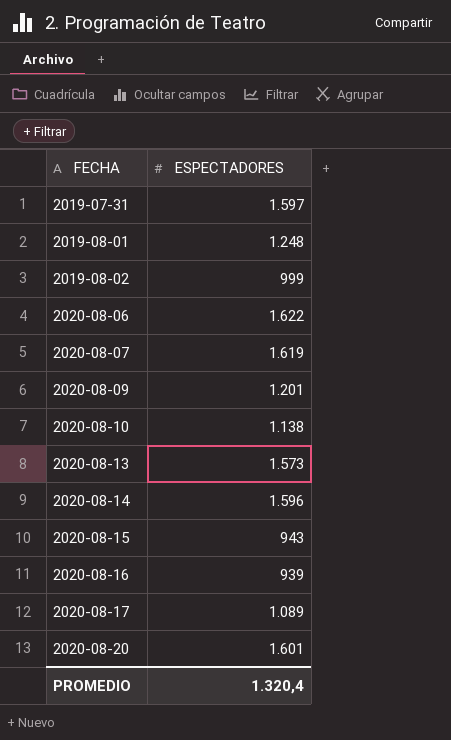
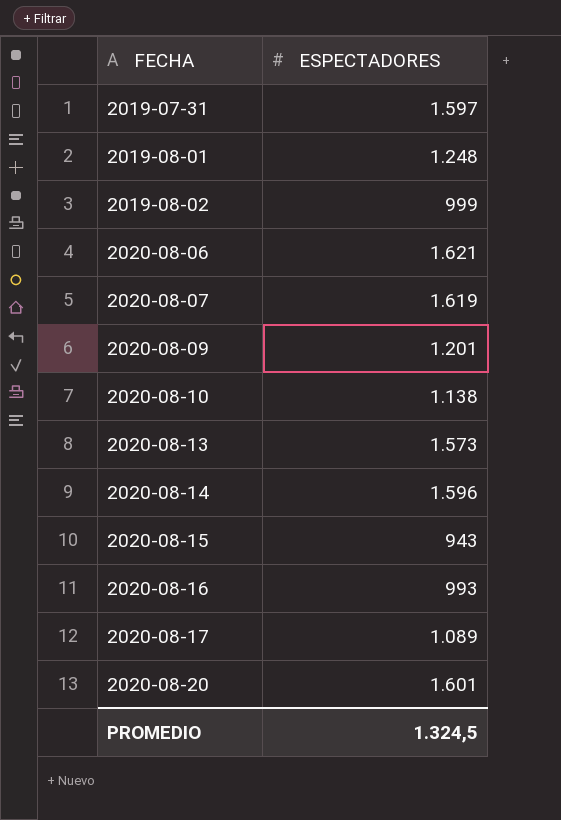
2020-08-06 | ESPECTADORES: 1.622 -> 1.621
2020-08-16 | ESPECTADORES: 939 -> 993
PROMEDIO | ESPECTADORES: 1.320,4 -> 1.324,5

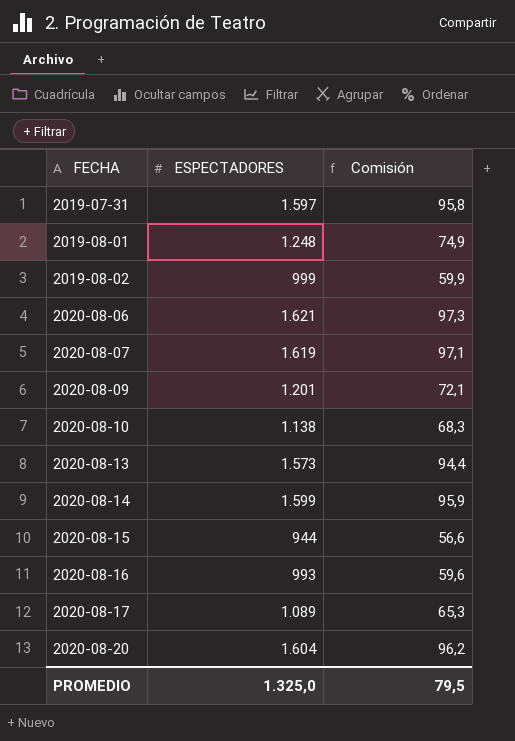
column Comisión | formula: none -> [ESPECTADORES] * 0,06
2020-08-14 | ESPECTADORES: 1.596 -> 1.599
2020-08-15 | ESPECTADORES: 943 -> 944
2020-08-20 | ESPECTADORES: 1.601 -> 1.604
PROMEDIO | ESPECTADORES: 1.324,5 -> 1.325,0

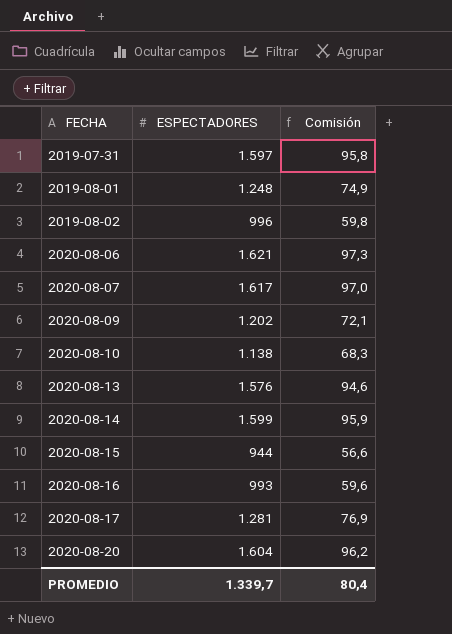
2019-08-02 | ESPECTADORES: 999 -> 996
2019-08-02 | Comisión: 59,9 -> 59,8
2020-08-07 | ESPECTADORES: 1.619 -> 1.617
2020-08-07 | Comisión: 97,1 -> 97,0
2020-08-09 | ESPECTADORES: 1.201 -> 1.202
2020-08-13 | ESPECTADORES: 1.573 -> 1.576
2020-08-13 | Comisión: 94,4 -> 94,6
2020-08-17 | ESPECTADORES: 1.089 -> 1.281
2020-08-17 | Comisión: 65,3 -> 76,9
PROMEDIO | ESPECTADORES: 1.325,0 -> 1.339,7
PROMEDIO | Comisión: 79,5 -> 80,4

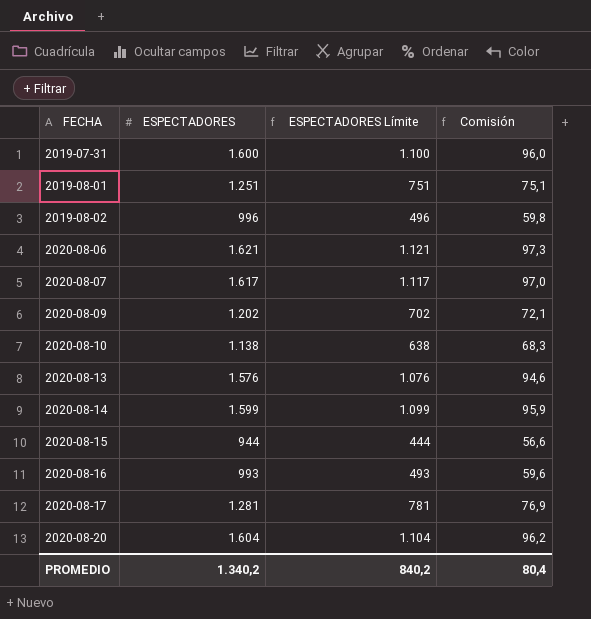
column ESPECTADORES Límite | formula: none -> [ESPECTADORES] - 500
2019-07-31 | ESPECTADORES: 1.597 -> 1.600
2019-07-31 | Comisión: 95,8 -> 96,0
2019-08-01 | ESPECTADORES: 1.248 -> 1.251
2019-08-01 | Comisión: 74,9 -> 75,1
PROMEDIO | ESPECTADORES: 1.339,7 -> 1.340,2

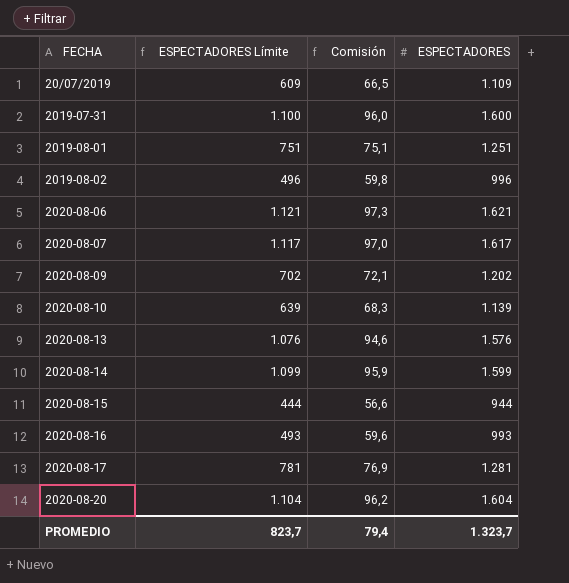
column ESPECTADORES | position: 2 -> 4
row 20/07/2019: none -> 609 | 66,5 | 1.109
2020-08-10 | ESPECTADORES Límite: 638 -> 639
2020-08-10 | ESPECTADORES: 1.138 -> 1.139
PROMEDIO | ESPECTADORES Límite: 840,2 -> 823,7
PROMEDIO | Comisión: 80,4 -> 79,4
PROMEDIO | ESPECTADORES: 1.340,2 -> 1.323,7

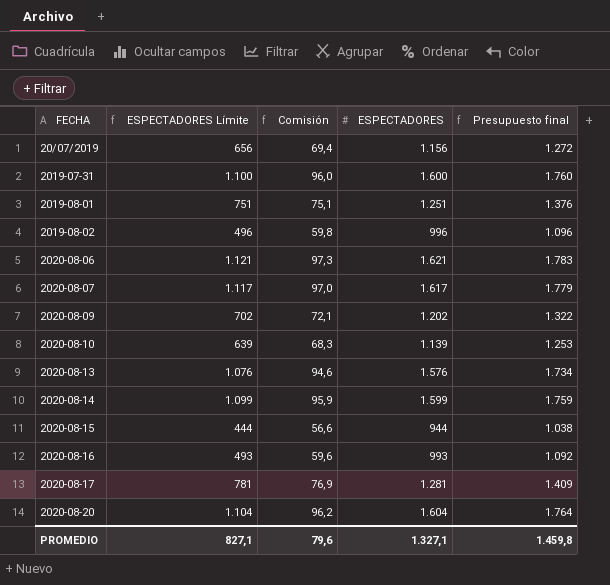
column Presupuesto final | formula: none -> [ESPECTADORES] * 1,1
20/07/2019 | ESPECTADORES Límite: 609 -> 656
20/07/2019 | Comisión: 66,5 -> 69,4
20/07/2019 | ESPECTADORES: 1.109 -> 1.156
PROMEDIO | ESPECTADORES Límite: 823,7 -> 827,1
PROMEDIO | Comisión: 79,4 -> 79,6
PROMEDIO | ESPECTADORES: 1.323,7 -> 1.327,1

